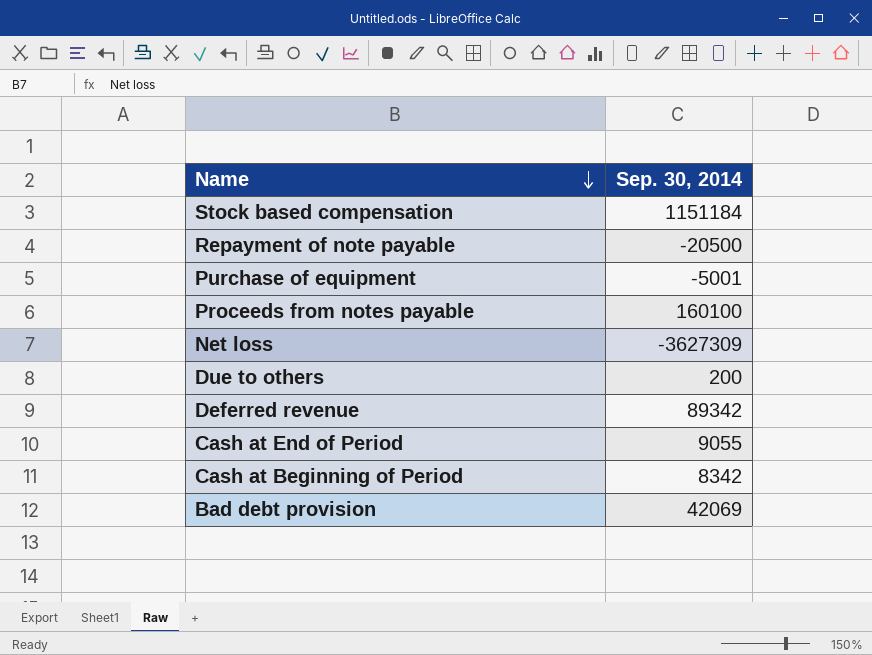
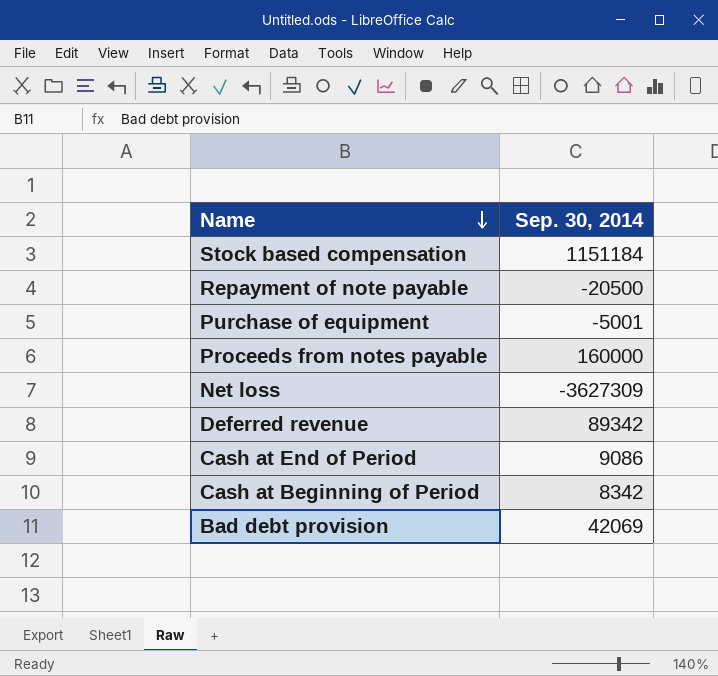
row Due to others: 200 -> none
Proceeds from notes payable | Sep. 30, 2014: 160100 -> 160000
Cash at End of Period | Sep. 30, 2014: 9055 -> 9086

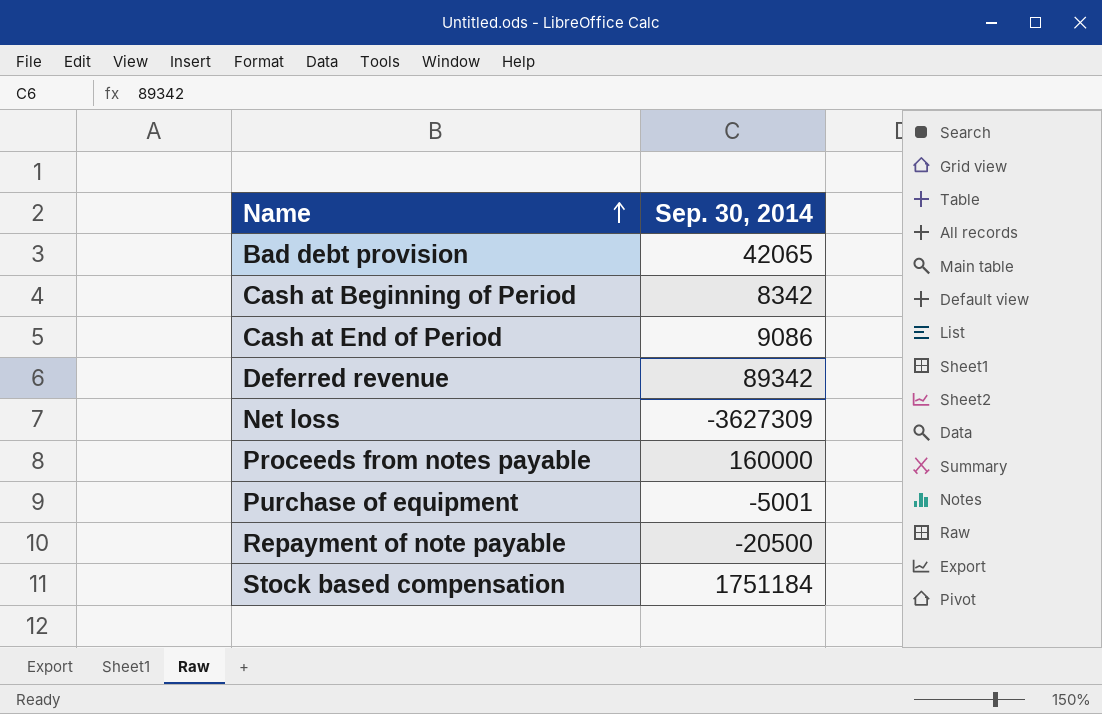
row order: Name descending -> Name ascending
Bad debt provision | Sep. 30, 2014: 42069 -> 42065
Stock based compensation | Sep. 30, 2014: 1151184 -> 1751184

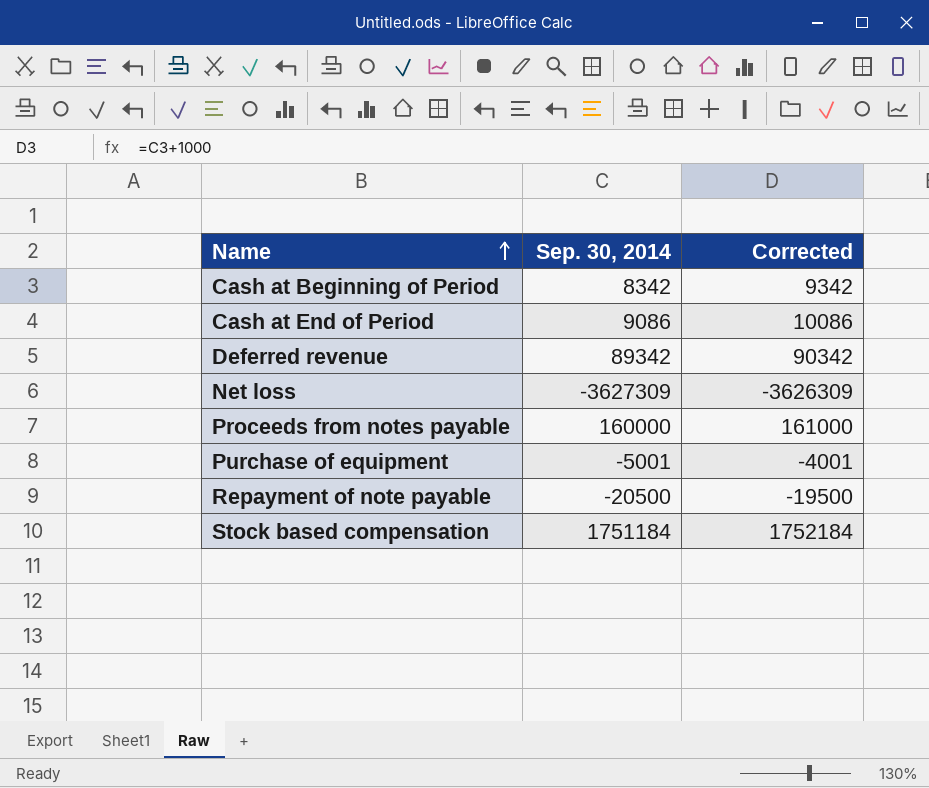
column Corrected | formula: none -> [Sep. 30, 2014] + 1000
row Bad debt provision: 42065 -> none

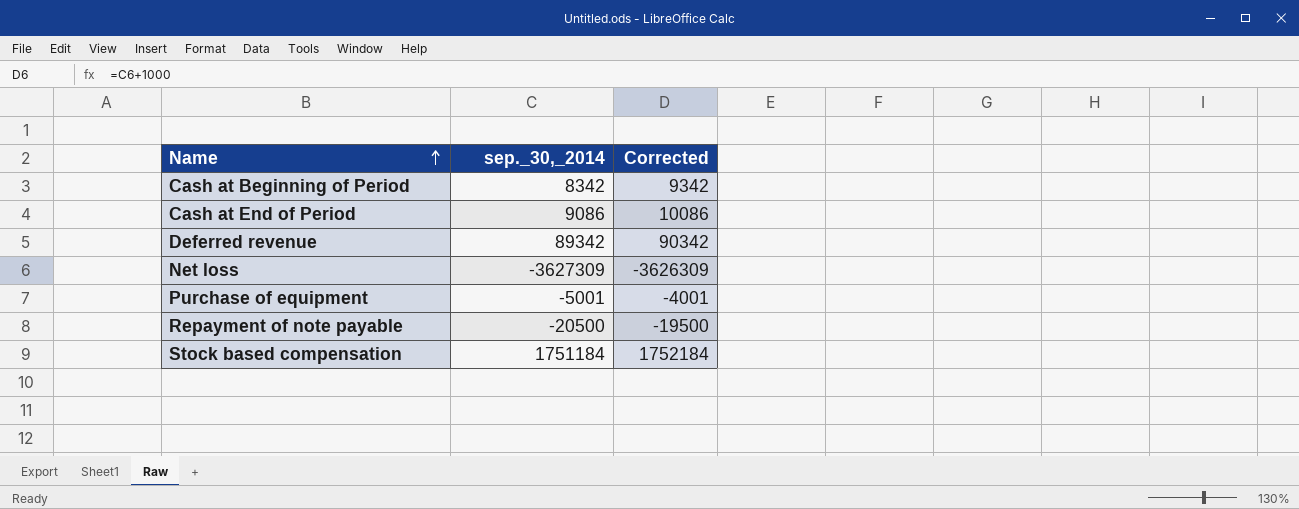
column name: Sep. 30, 2014 -> sep._30,_2014
row Proceeds from notes payable: 160000 | 161000 -> none

